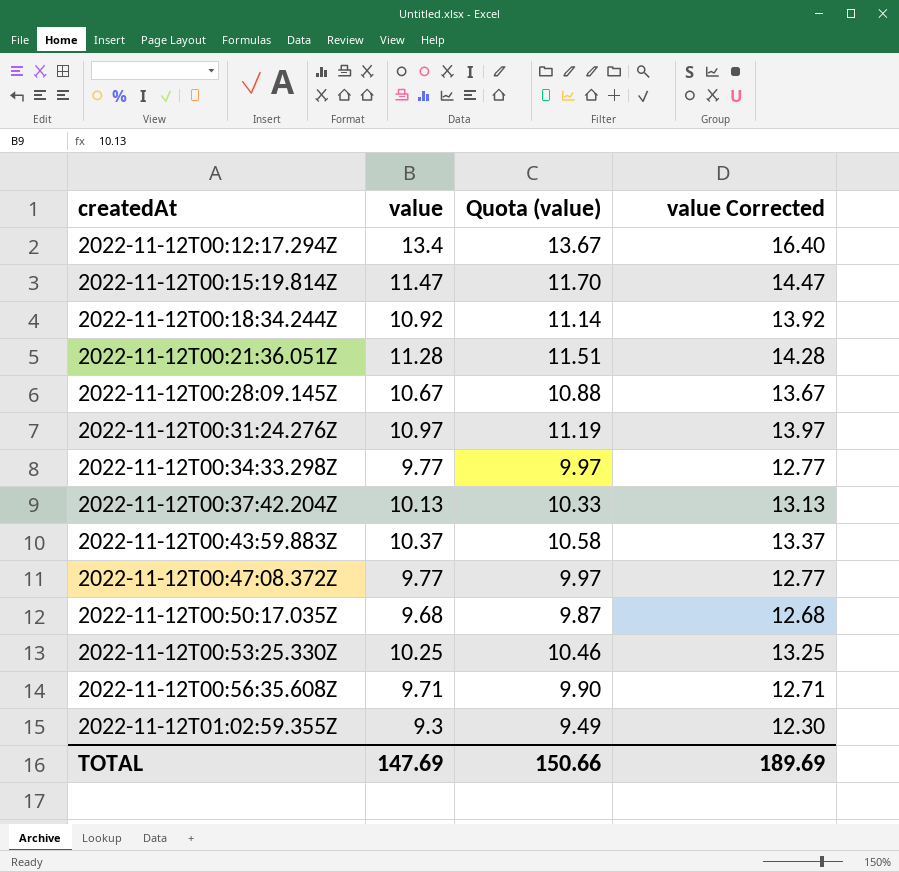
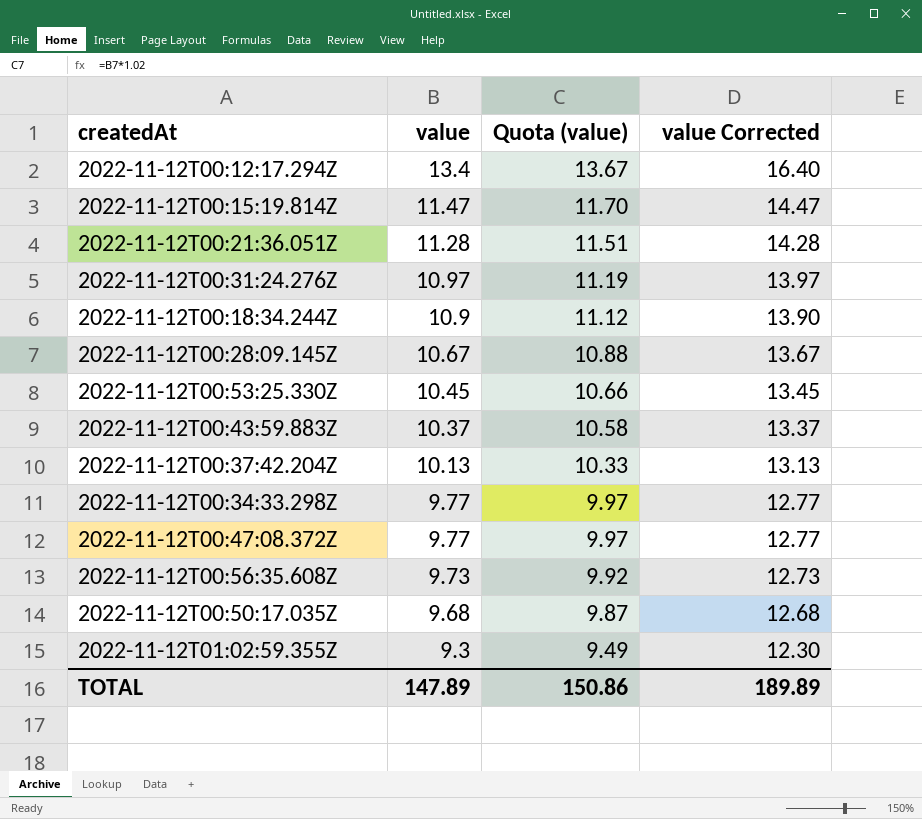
row order: createdAt ascending -> value descending
2022-11-12T00:18:34.244Z | value: 10.92 -> 10.9
2022-11-12T00:18:34.244Z | Quota (value): 11.14 -> 11.12
2022-11-12T00:18:34.244Z | value Corrected: 13.92 -> 13.90
2022-11-12T00:53:25.330Z | value: 10.25 -> 10.45
2022-11-12T00:53:25.330Z | Quota (value): 10.46 -> 10.66
2022-11-12T00:53:25.330Z | value Corrected: 13.25 -> 13.45
2022-11-12T00:56:35.608Z | value: 9.71 -> 9.73
2022-11-12T00:56:35.608Z | Quota (value): 9.90 -> 9.92
2022-11-12T00:56:35.608Z | value Corrected: 12.71 -> 12.73
TOTAL | value: 147.69 -> 147.89
TOTAL | Quota (value): 150.66 -> 150.86
TOTAL | value Corrected: 189.69 -> 189.89

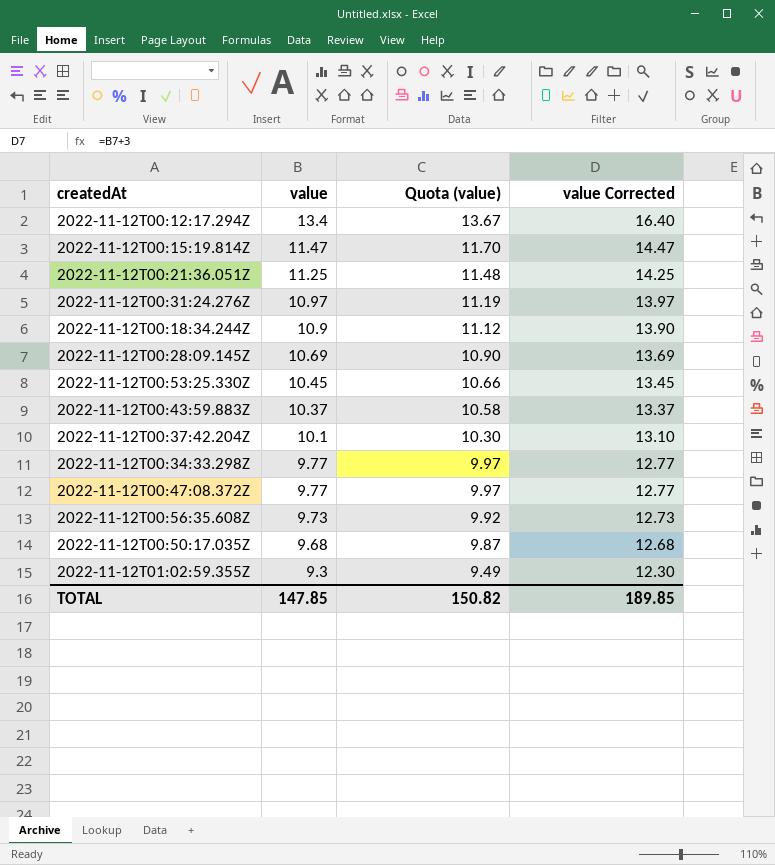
2022-11-12T00:21:36.051Z | value: 11.28 -> 11.25
2022-11-12T00:21:36.051Z | Quota (value): 11.51 -> 11.48
2022-11-12T00:21:36.051Z | value Corrected: 14.28 -> 14.25
2022-11-12T00:28:09.145Z | value: 10.67 -> 10.69
2022-11-12T00:28:09.145Z | Quota (value): 10.88 -> 10.90
2022-11-12T00:28:09.145Z | value Corrected: 13.67 -> 13.69
2022-11-12T00:37:42.204Z | value: 10.13 -> 10.1
2022-11-12T00:37:42.204Z | Quota (value): 10.33 -> 10.30
2022-11-12T00:37:42.204Z | value Corrected: 13.13 -> 13.10
TOTAL | value: 147.89 -> 147.85
TOTAL | Quota (value): 150.86 -> 150.82
TOTAL | value Corrected: 189.89 -> 189.85

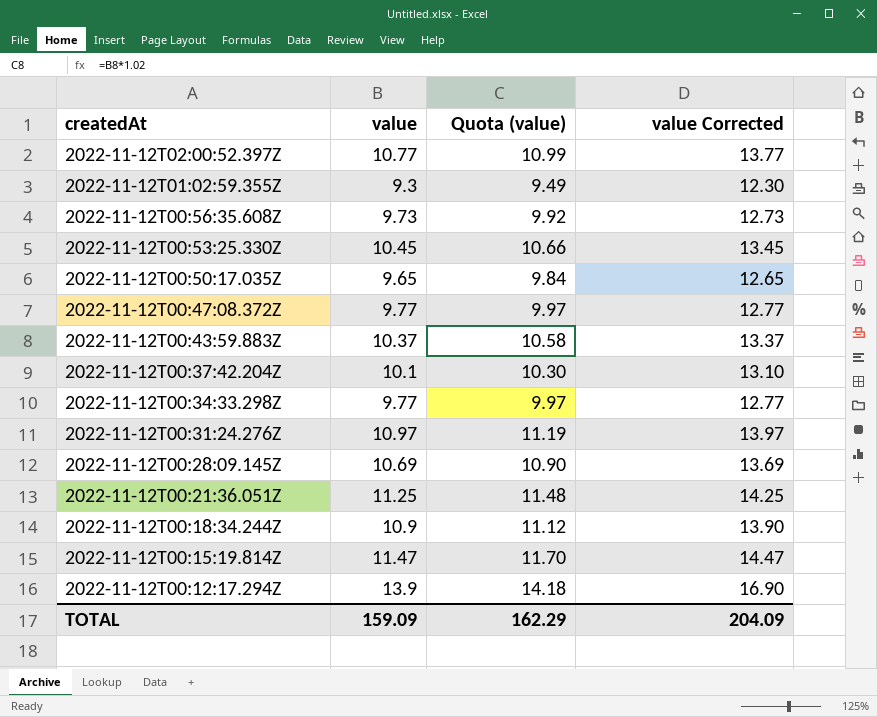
row order: value descending -> createdAt descending
row 2022-11-12T02:00:52.397Z: none -> 10.77 | 10.99 | 13.77
2022-11-12T00:50:17.035Z | value: 9.68 -> 9.65
2022-11-12T00:50:17.035Z | Quota (value): 9.87 -> 9.84
2022-11-12T00:50:17.035Z | value Corrected: 12.68 -> 12.65
2022-11-12T00:12:17.294Z | value: 13.4 -> 13.9
2022-11-12T00:12:17.294Z | Quota (value): 13.67 -> 14.18
2022-11-12T00:12:17.294Z | value Corrected: 16.40 -> 16.90
TOTAL | value: 147.85 -> 159.09
TOTAL | Quota (value): 150.82 -> 162.29
TOTAL | value Corrected: 189.85 -> 204.09

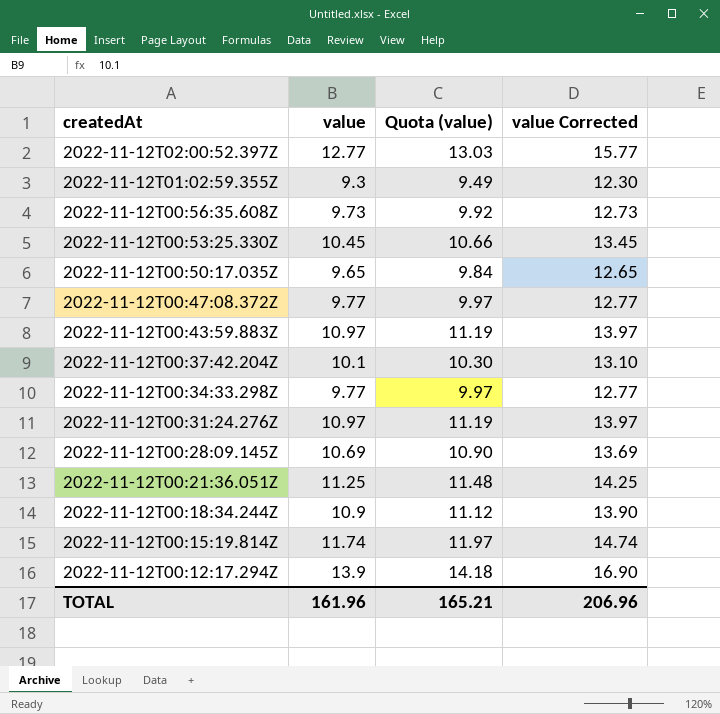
2022-11-12T02:00:52.397Z | value: 10.77 -> 12.77
2022-11-12T02:00:52.397Z | Quota (value): 10.99 -> 13.03
2022-11-12T02:00:52.397Z | value Corrected: 13.77 -> 15.77
2022-11-12T00:43:59.883Z | value: 10.37 -> 10.97
2022-11-12T00:43:59.883Z | Quota (value): 10.58 -> 11.19
2022-11-12T00:43:59.883Z | value Corrected: 13.37 -> 13.97
2022-11-12T00:15:19.814Z | value: 11.47 -> 11.74
2022-11-12T00:15:19.814Z | Quota (value): 11.70 -> 11.97
2022-11-12T00:15:19.814Z | value Corrected: 14.47 -> 14.74
TOTAL | value: 159.09 -> 161.96
TOTAL | Quota (value): 162.29 -> 165.21
TOTAL | value Corrected: 204.09 -> 206.96

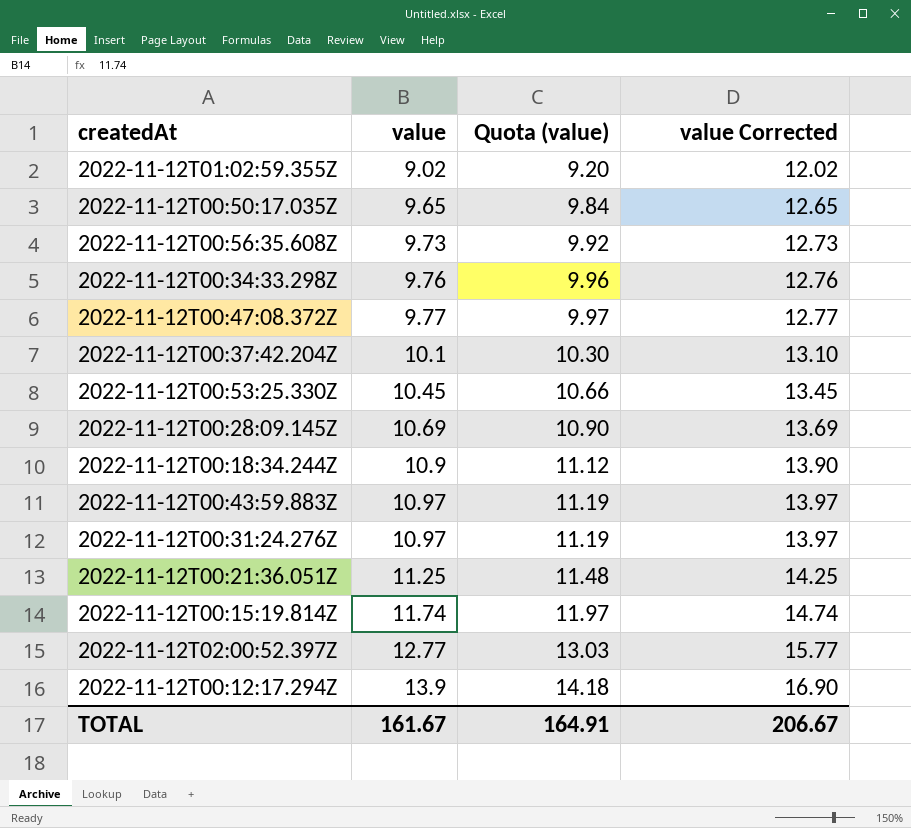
row order: createdAt descending -> value ascending
2022-11-12T01:02:59.355Z | value: 9.3 -> 9.02
2022-11-12T01:02:59.355Z | Quota (value): 9.49 -> 9.20
2022-11-12T01:02:59.355Z | value Corrected: 12.30 -> 12.02
2022-11-12T00:34:33.298Z | value: 9.77 -> 9.76
2022-11-12T00:34:33.298Z | Quota (value): 9.97 -> 9.96
2022-11-12T00:34:33.298Z | value Corrected: 12.77 -> 12.76
TOTAL | value: 161.96 -> 161.67
TOTAL | Quota (value): 165.21 -> 164.91
TOTAL | value Corrected: 206.96 -> 206.67

